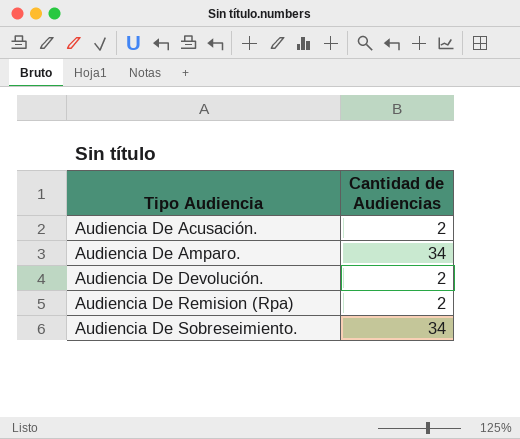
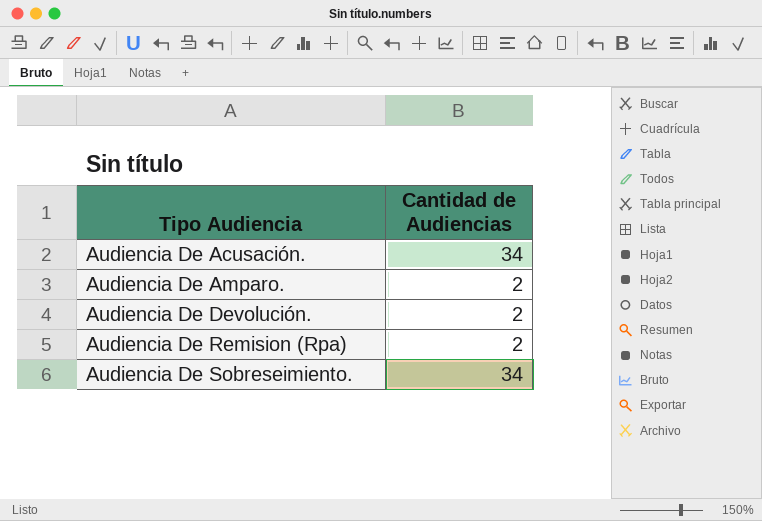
Audiencia De Acusación. | Cantidad de Audiencias: 2 -> 34
Audiencia De Amparo. | Cantidad de Audiencias: 34 -> 2

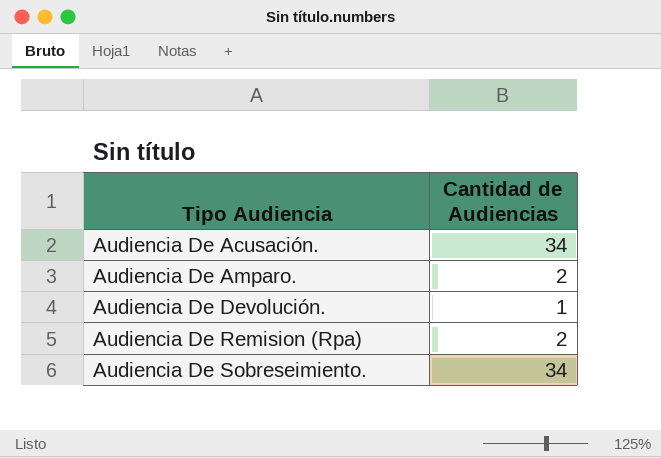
Audiencia De Devolución. | Cantidad de Audiencias: 2 -> 1

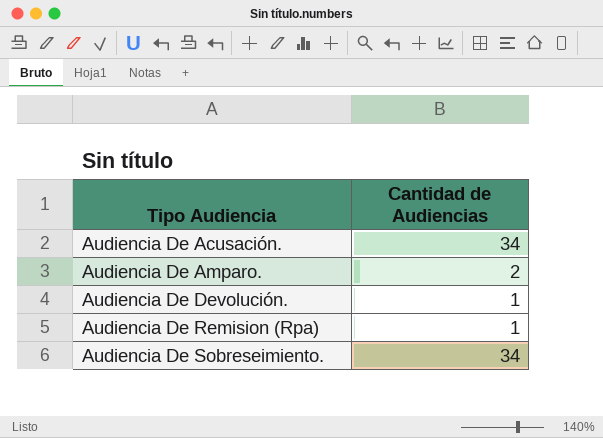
Audiencia De Remision (Rpa) | Cantidad de Audiencias: 2 -> 1

